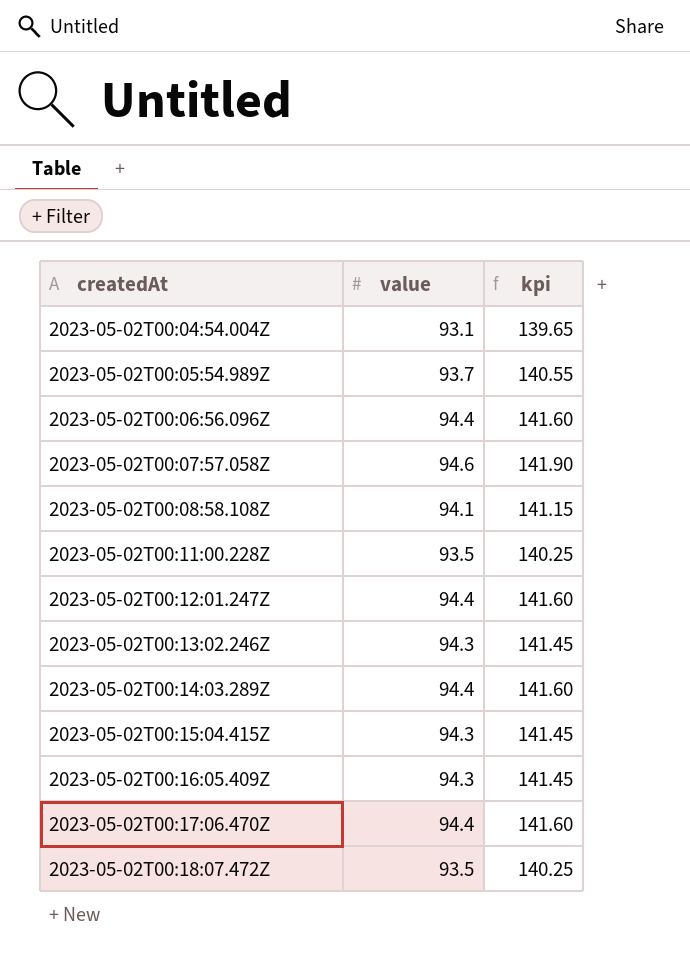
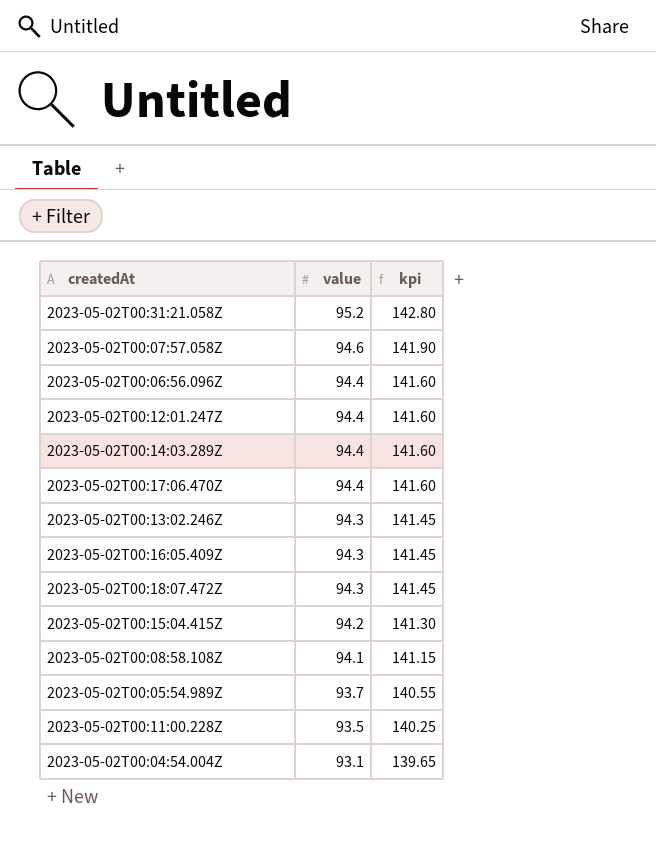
row order: createdAt ascending -> value descending
row 2023-05-02T00:31:21.058Z: none -> 95.2 | 142.80
2023-05-02T00:18:07.472Z | value: 93.5 -> 94.3
2023-05-02T00:18:07.472Z | kpi: 140.25 -> 141.45
2023-05-02T00:15:04.415Z | value: 94.3 -> 94.2
2023-05-02T00:15:04.415Z | kpi: 141.45 -> 141.30

